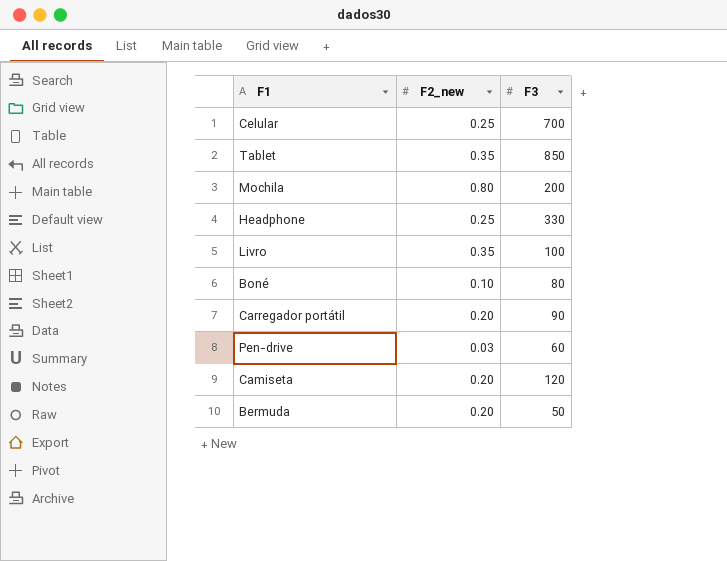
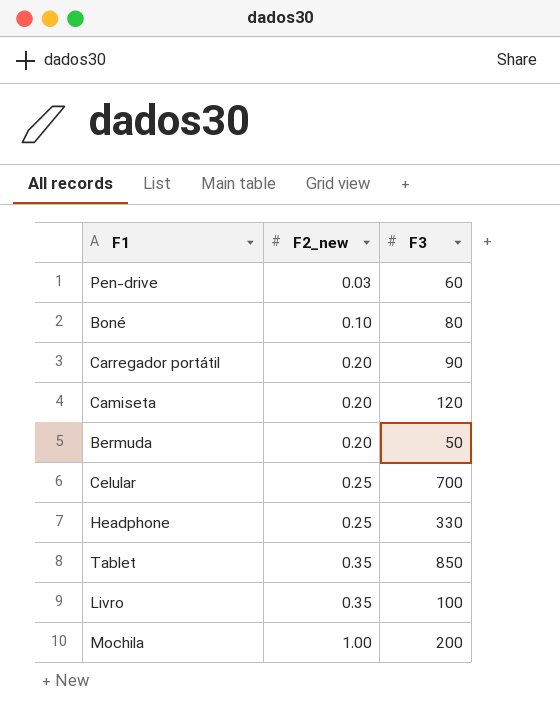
row order: none -> F2_new ascending
Mochila | F2_new: 0.80 -> 1.00

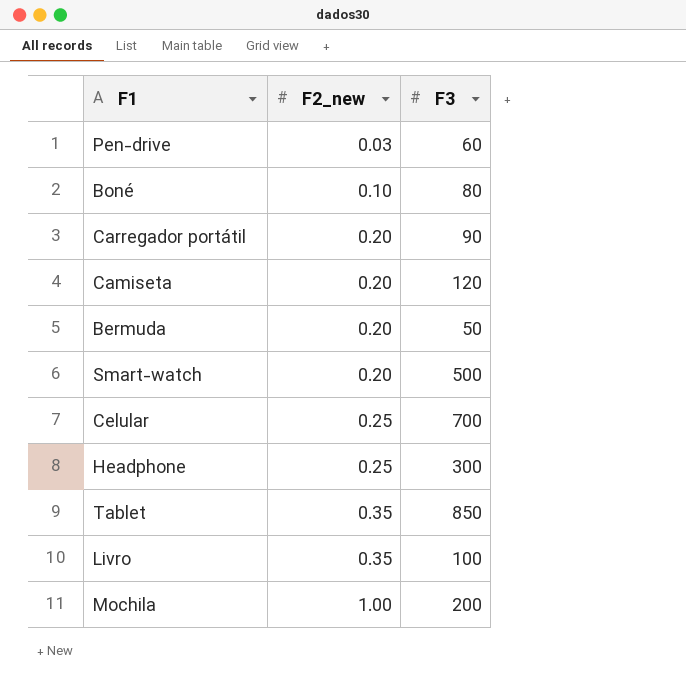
row Smart-watch: none -> 0.20 | 500
Headphone | F3: 330 -> 300

